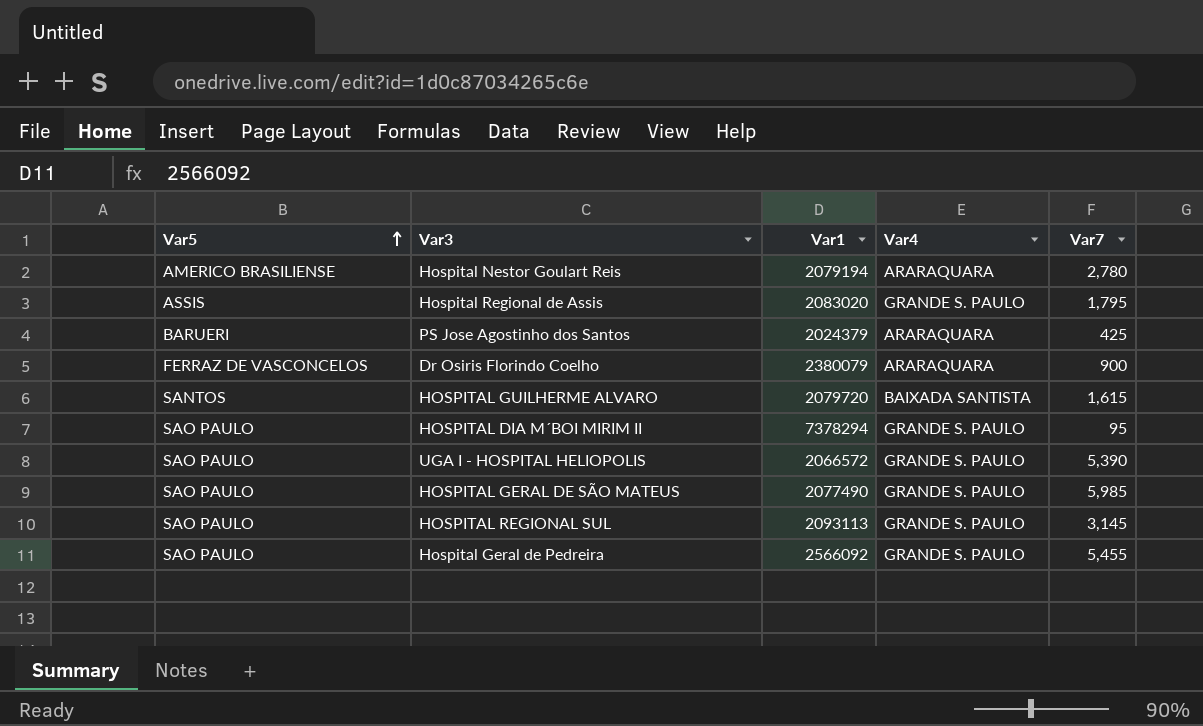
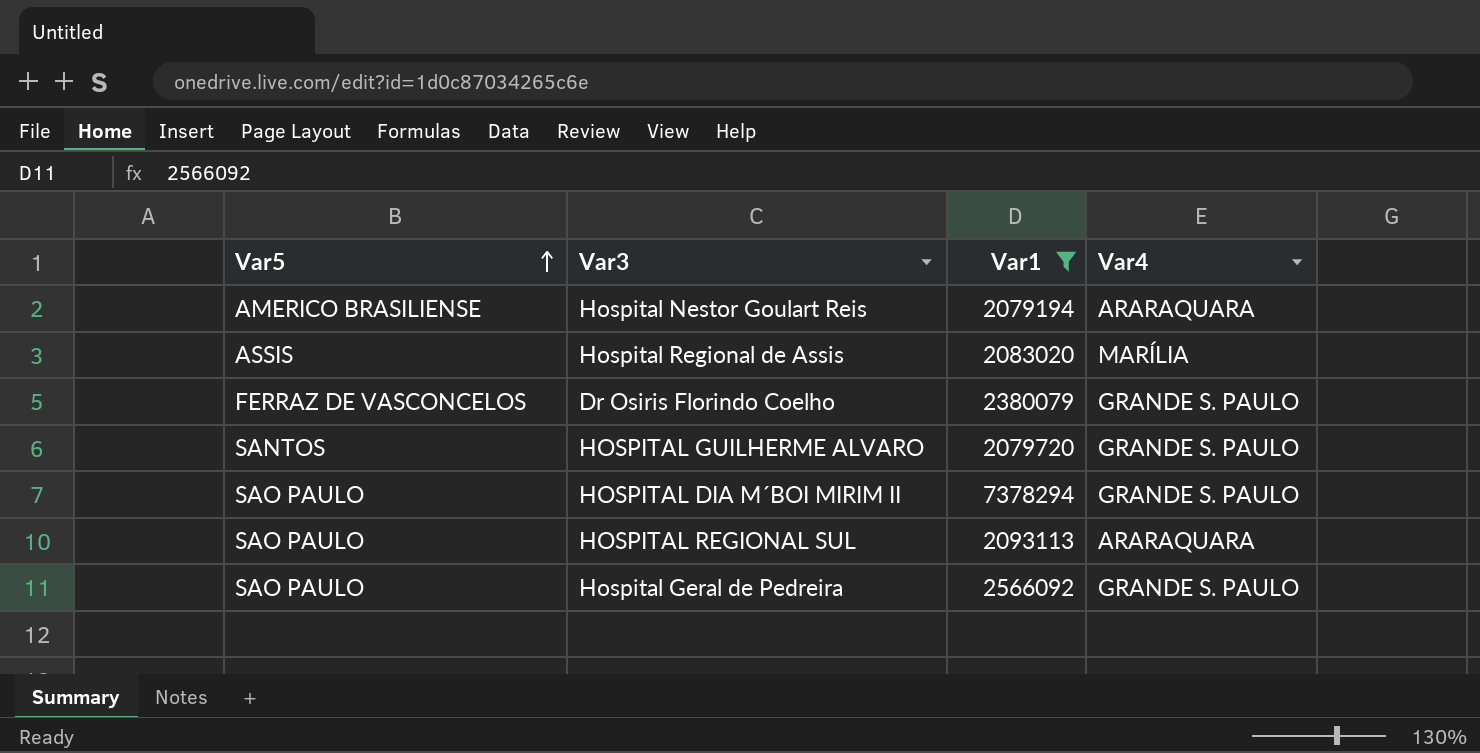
filter: none -> Var1 >= 2079194
column Var7 | position: 5 -> none
Hospital Regional de Assis | Var4: GRANDE S. PAULO -> MARÍLIA
Dr Osiris Florindo Coelho | Var4: ARARAQUARA -> GRANDE S. PAULO
HOSPITAL GUILHERME ALVARO | Var4: BAIXADA SANTISTA -> GRANDE S. PAULO
HOSPITAL REGIONAL SUL | Var4: GRANDE S. PAULO -> ARARAQUARA

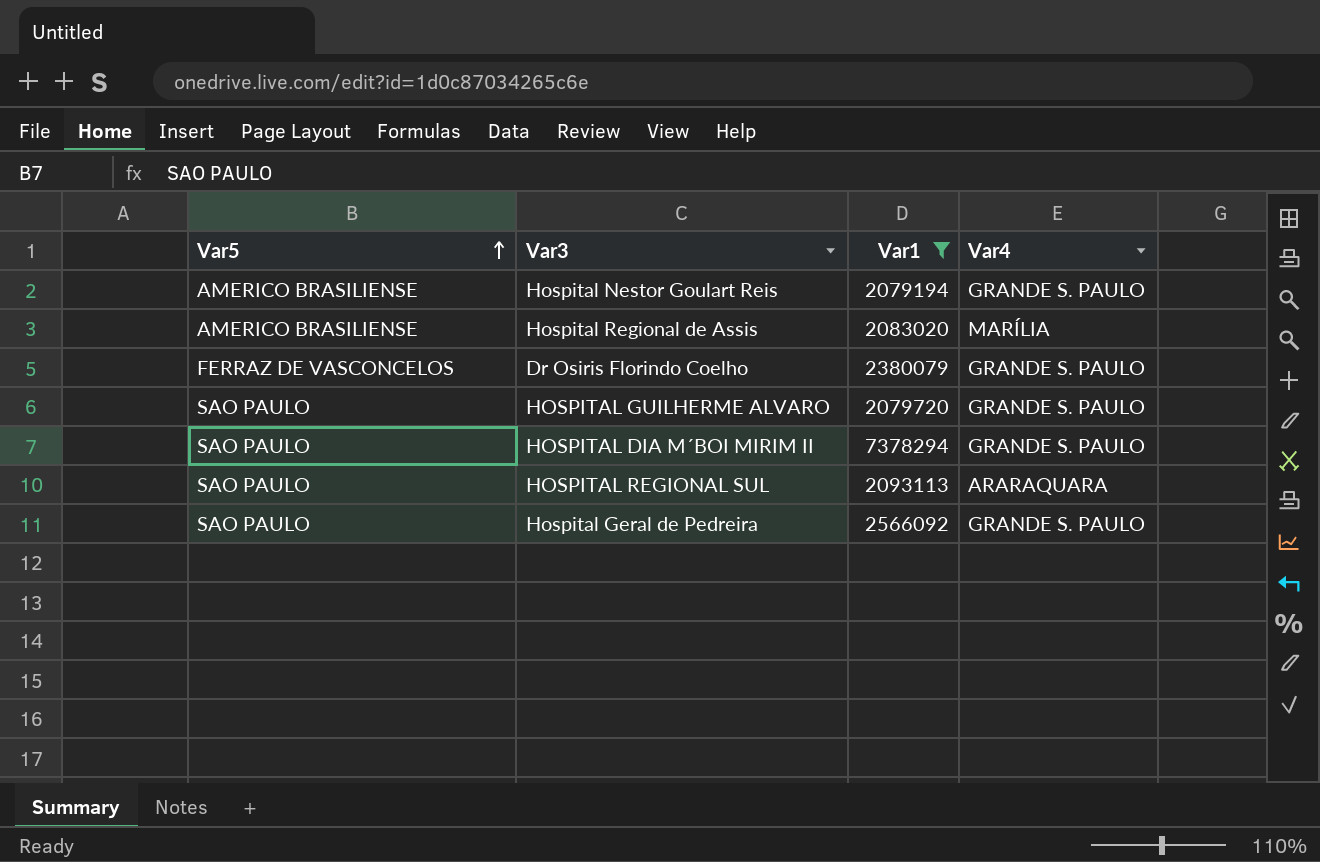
Hospital Nestor Goulart Reis | Var4: ARARAQUARA -> GRANDE S. PAULO
Hospital Regional de Assis | Var5: ASSIS -> AMERICO BRASILIENSE
HOSPITAL GUILHERME ALVARO | Var5: SANTOS -> SAO PAULO

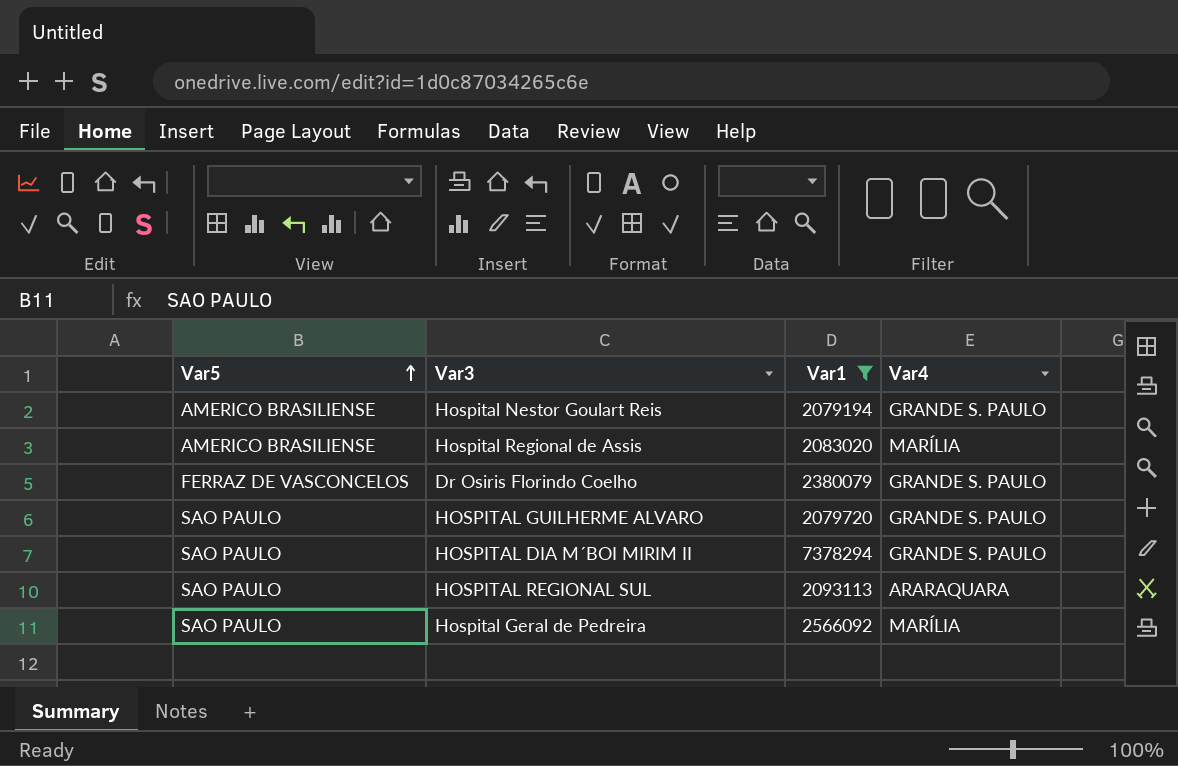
Hospital Geral de Pedreira | Var4: GRANDE S. PAULO -> MARÍLIA

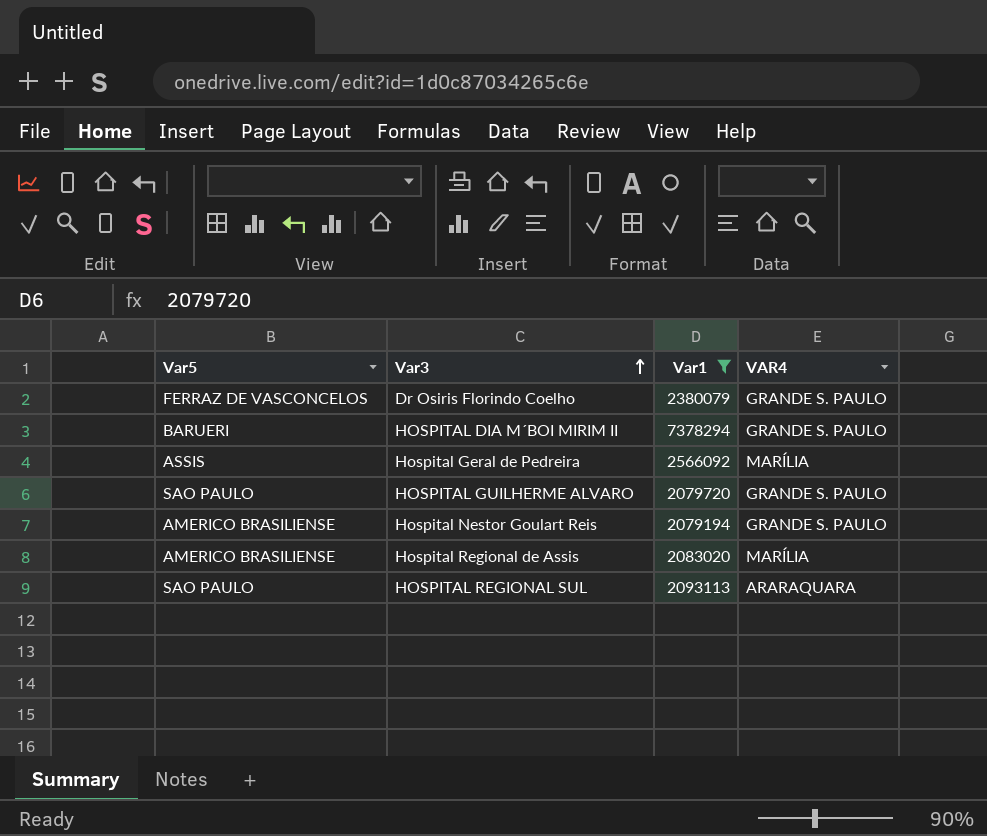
row order: Var5 ascending -> Var3 ascending
column name: Var4 -> VAR4
HOSPITAL DIA M´BOI MIRIM II | Var5: SAO PAULO -> BARUERI
Hospital Geral de Pedreira | Var5: SAO PAULO -> ASSIS

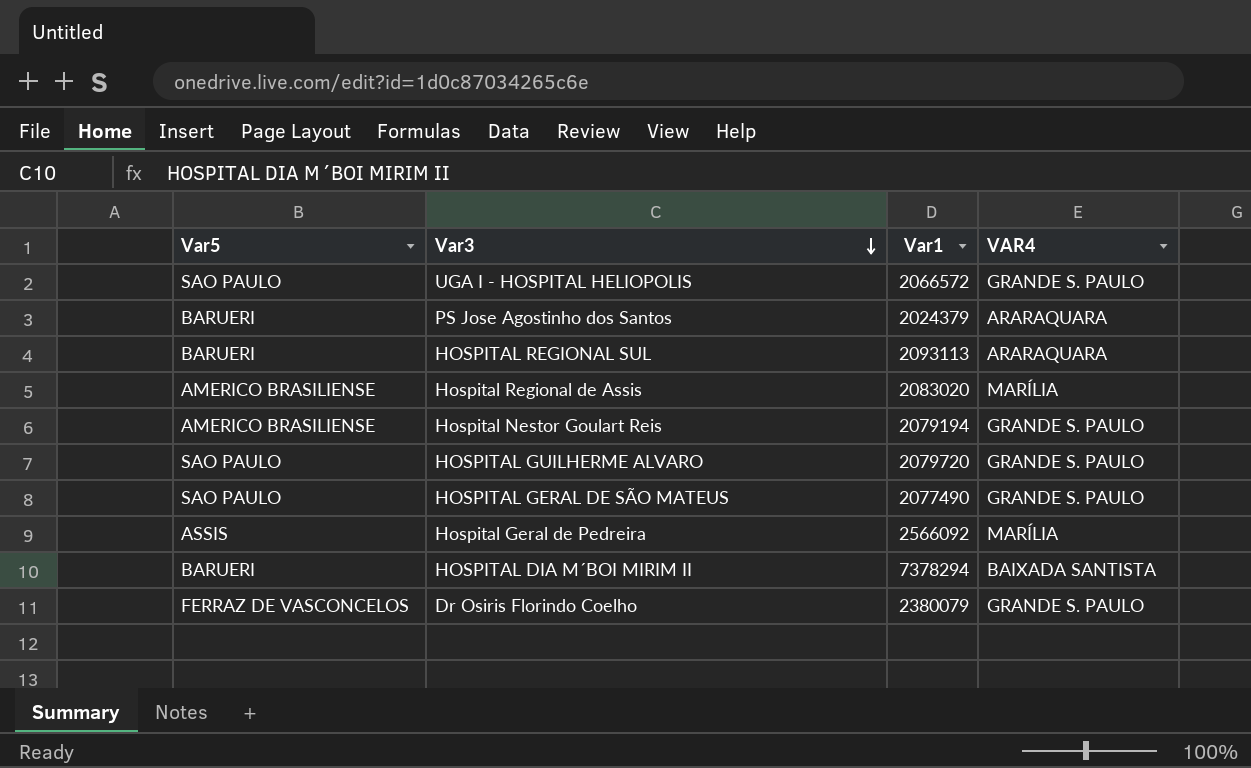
filter: Var1 >= 2079194 -> none
row order: Var3 ascending -> Var3 descending
HOSPITAL REGIONAL SUL | Var5: SAO PAULO -> BARUERI
HOSPITAL DIA M´BOI MIRIM II | VAR4: GRANDE S. PAULO -> BAIXADA SANTISTA

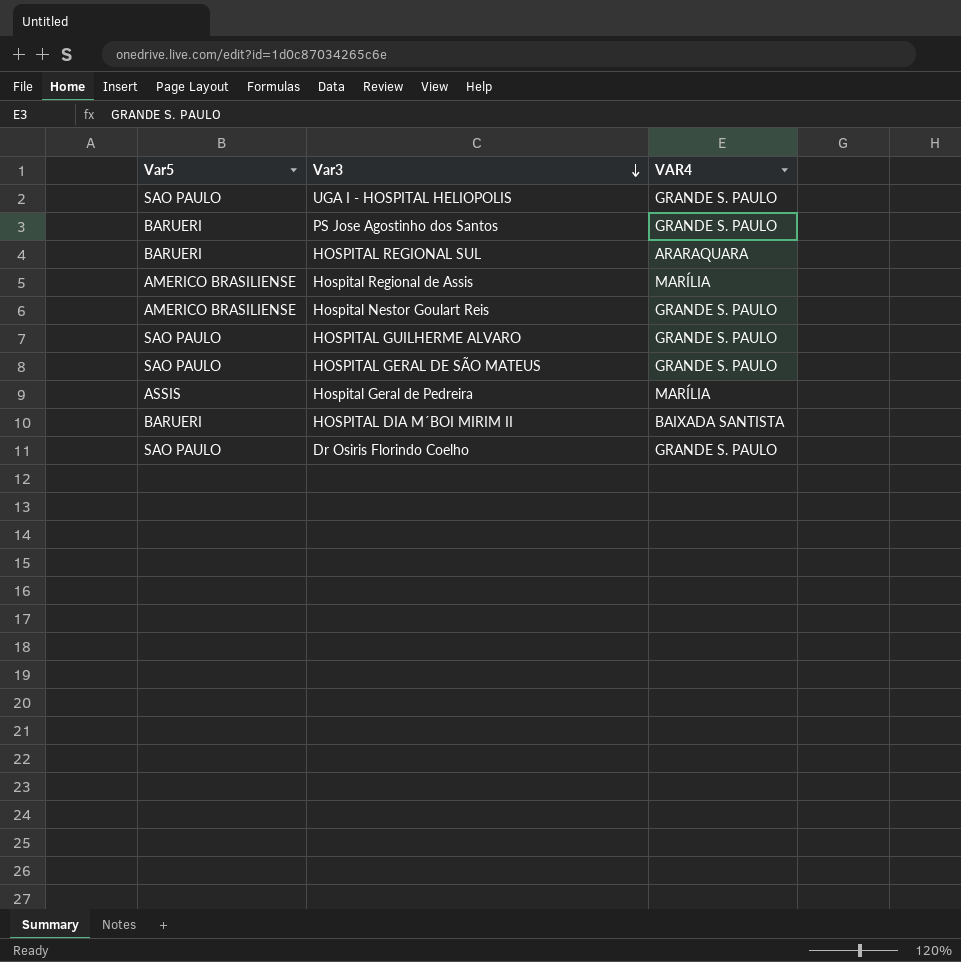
column Var1 | position: 3 -> none
PS Jose Agostinho dos Santos | VAR4: ARARAQUARA -> GRANDE S. PAULO
Dr Osiris Florindo Coelho | Var5: FERRAZ DE VASCONCELOS -> SAO PAULO

